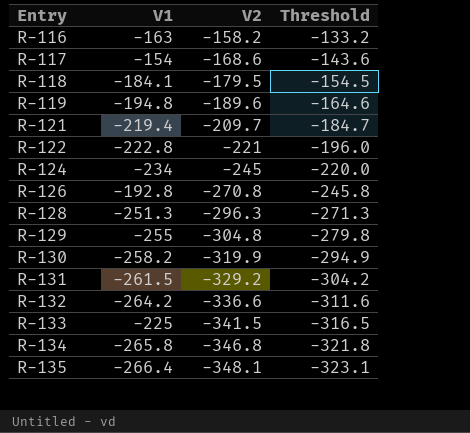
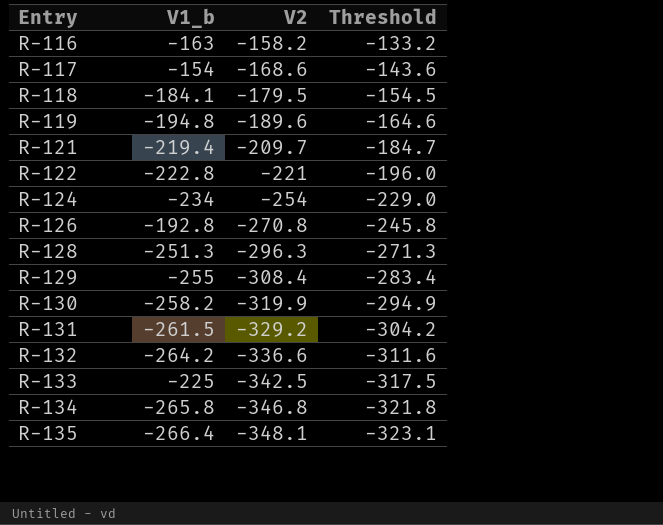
column name: V1 -> V1_b
R-124 | V2: -245 -> -254
R-124 | Threshold: -220.0 -> -229.0
R-129 | V2: -304.8 -> -308.4
R-129 | Threshold: -279.8 -> -283.4
R-133 | V2: -341.5 -> -342.5
R-133 | Threshold: -316.5 -> -317.5

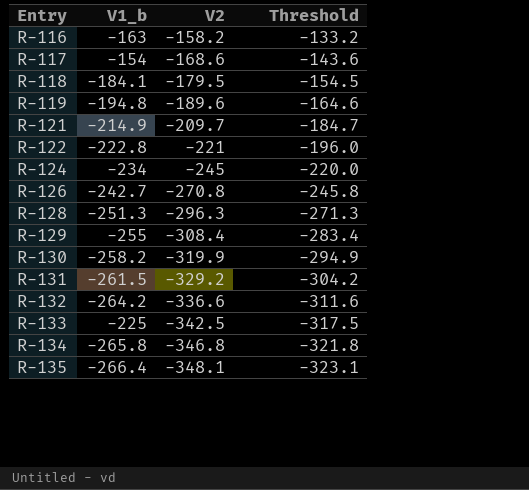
R-121 | V1_b: -219.4 -> -214.9
R-124 | V2: -254 -> -245
R-124 | Threshold: -229.0 -> -220.0
R-126 | V1_b: -192.8 -> -242.7

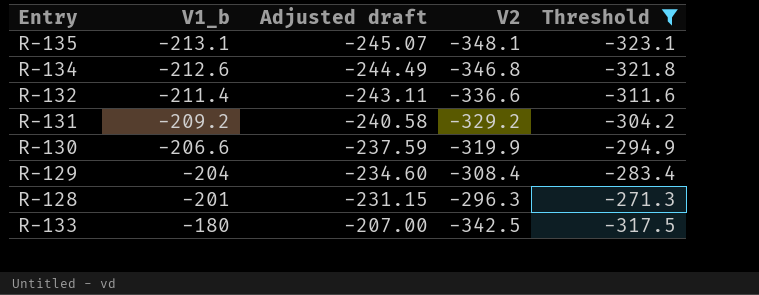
filter: none -> Threshold <= -271.3
row order: Entry ascending -> V1_b ascending
column Adjusted draft | formula: none -> [V1_b] * 1.15
R-135 | V1_b: -266.4 -> -213.1
R-134 | V1_b: -265.8 -> -212.6
R-132 | V1_b: -264.2 -> -211.4
R-131 | V1_b: -261.5 -> -209.2
R-130 | V1_b: -258.2 -> -206.6
R-129 | V1_b: -255 -> -204
R-128 | V1_b: -251.3 -> -201
R-133 | V1_b: -225 -> -180

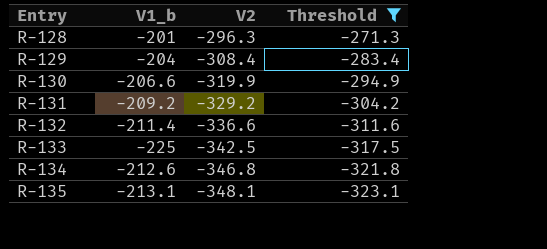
row order: V1_b ascending -> Entry ascending
column Adjusted draft | formula: [V1_b] * 1.15 -> none
R-133 | V1_b: -180 -> -225

